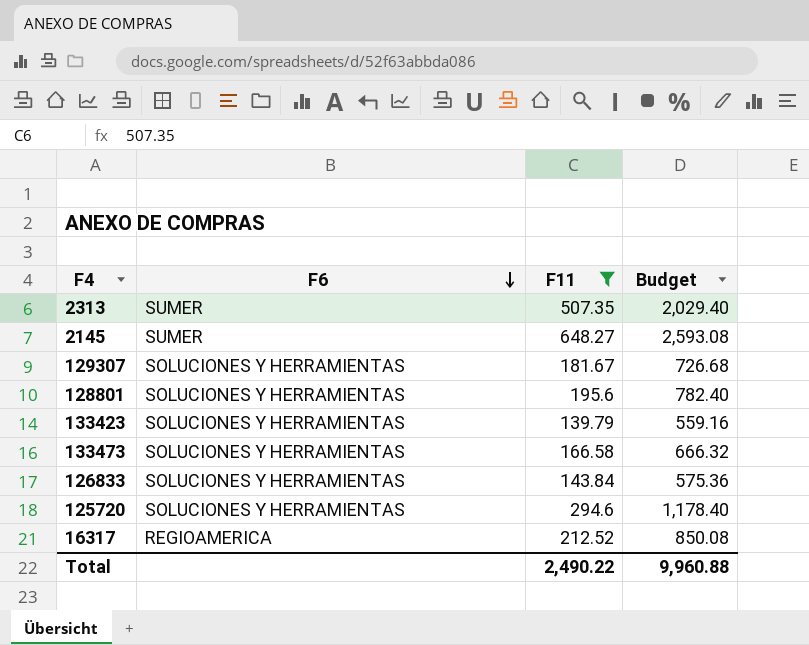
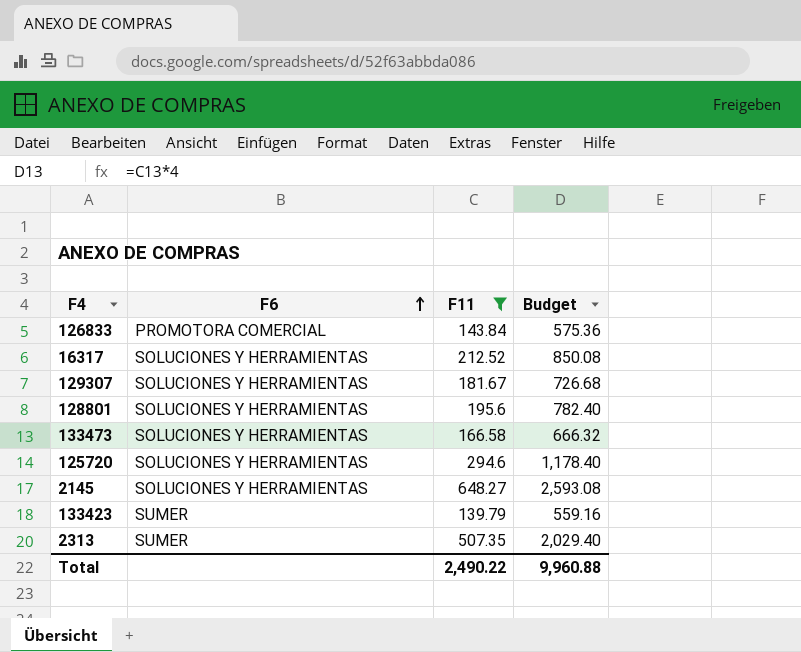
row order: F6 descending -> F6 ascending
126833 | F6: SOLUCIONES Y HERRAMIENTAS -> PROMOTORA COMERCIAL
16317 | F6: REGIOAMERICA -> SOLUCIONES Y HERRAMIENTAS
2145 | F6: SUMER -> SOLUCIONES Y HERRAMIENTAS
133423 | F6: SOLUCIONES Y HERRAMIENTAS -> SUMER

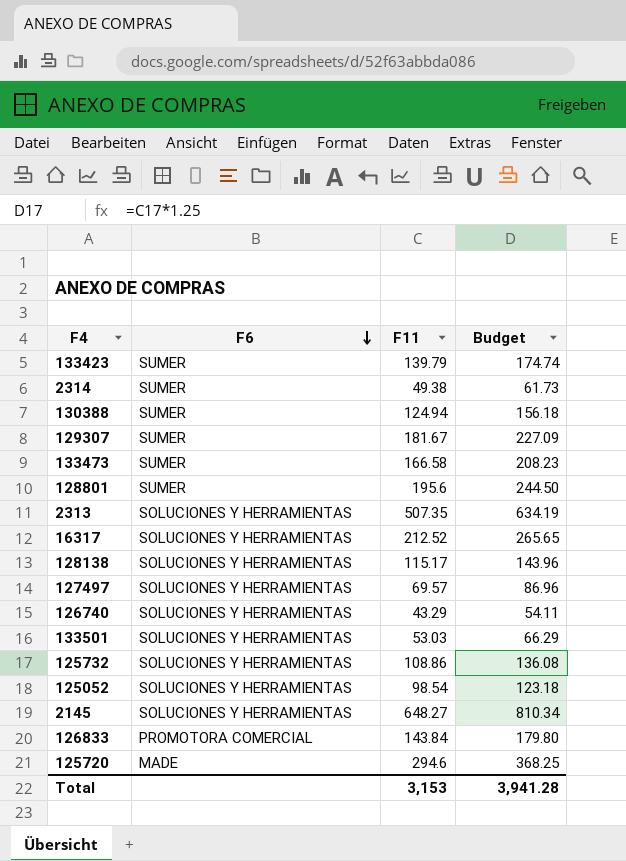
filter: F11 >= 139.79 -> none
row order: F6 ascending -> F6 descending
column Budget | formula: [F11] * 4 -> [F11] * 1.25
129307 | F6: SOLUCIONES Y HERRAMIENTAS -> SUMER
133473 | F6: SOLUCIONES Y HERRAMIENTAS -> SUMER
128801 | F6: SOLUCIONES Y HERRAMIENTAS -> SUMER
2313 | F6: SUMER -> SOLUCIONES Y HERRAMIENTAS
125720 | F6: SOLUCIONES Y HERRAMIENTAS -> MADE
Total | F11: 2,490.22 -> 3,153
Total | Budget: 9,960.88 -> 3,941.28

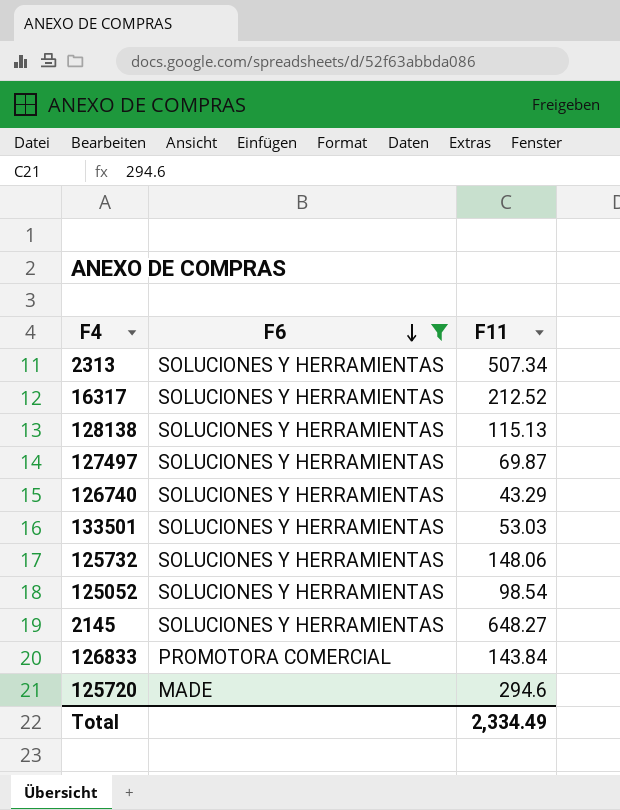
filter: none -> F6 != SUMER
column Budget | formula: [F11] * 1.25 -> none
2313 | F11: 507.35 -> 507.34
128138 | F11: 115.17 -> 115.13
127497 | F11: 69.57 -> 69.87
125732 | F11: 108.86 -> 148.06
Total | F11: 3,153 -> 2,334.49

